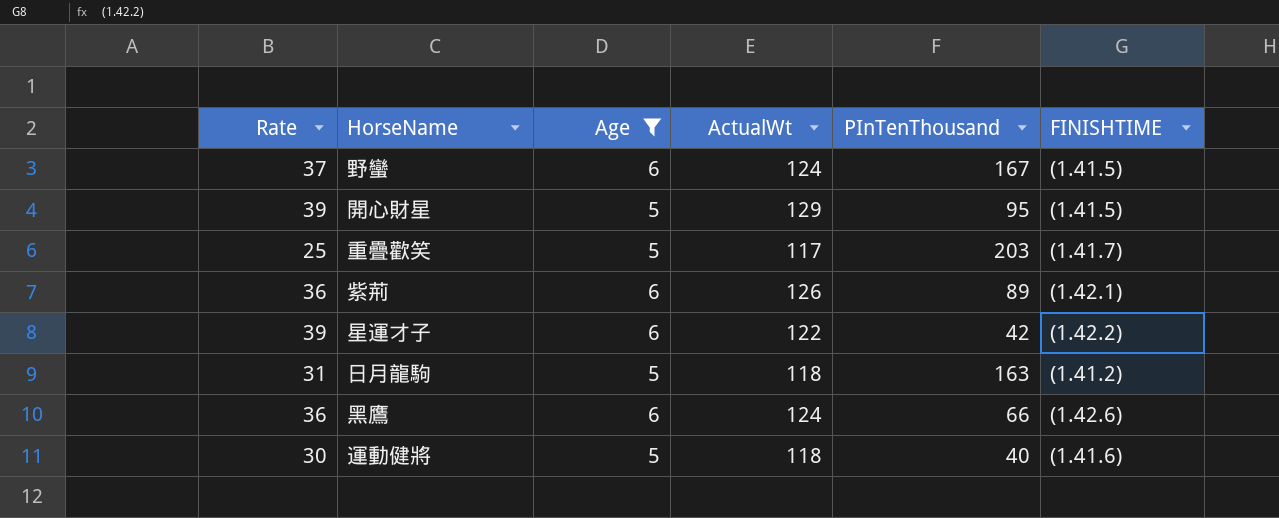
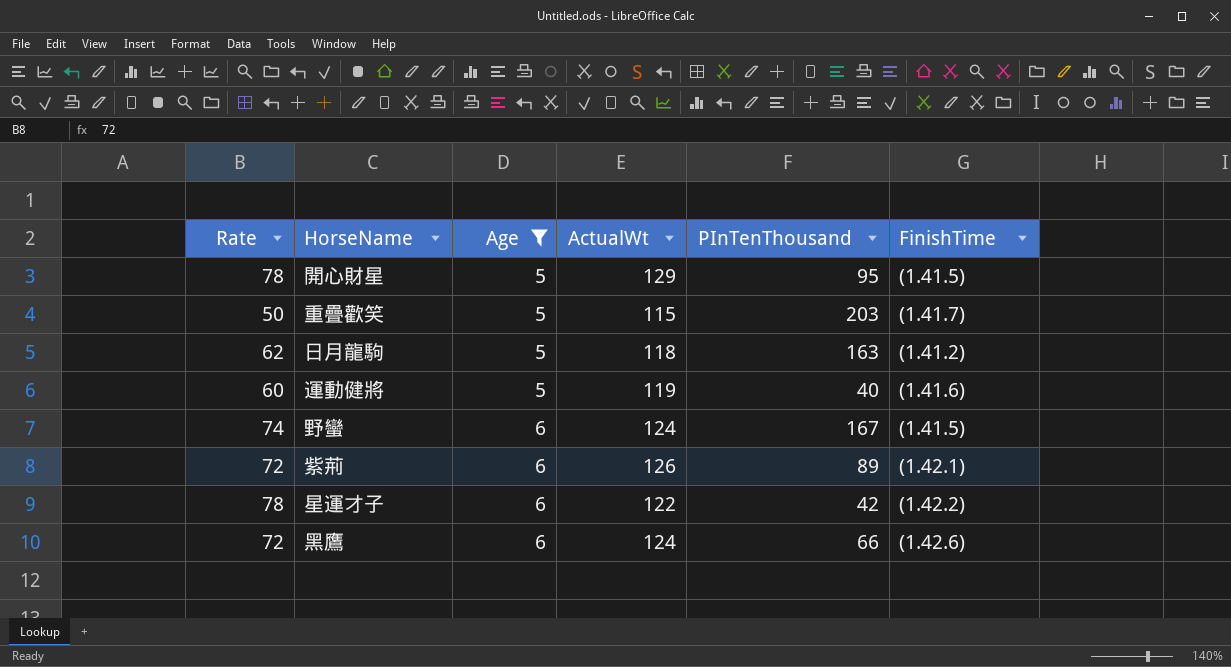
row order: none -> Age ascending
column name: FINISHTIME -> FinishTime
開心財星 | Rate: 39 -> 78
重疊歡笑 | Rate: 25 -> 50
重疊歡笑 | ActualWt: 117 -> 115
日月龍駒 | Rate: 31 -> 62
運動健將 | Rate: 30 -> 60
運動健將 | ActualWt: 118 -> 119
野蠻 | Rate: 37 -> 74
紫荊 | Rate: 36 -> 72
星運才子 | Rate: 39 -> 78
黑鷹 | Rate: 36 -> 72

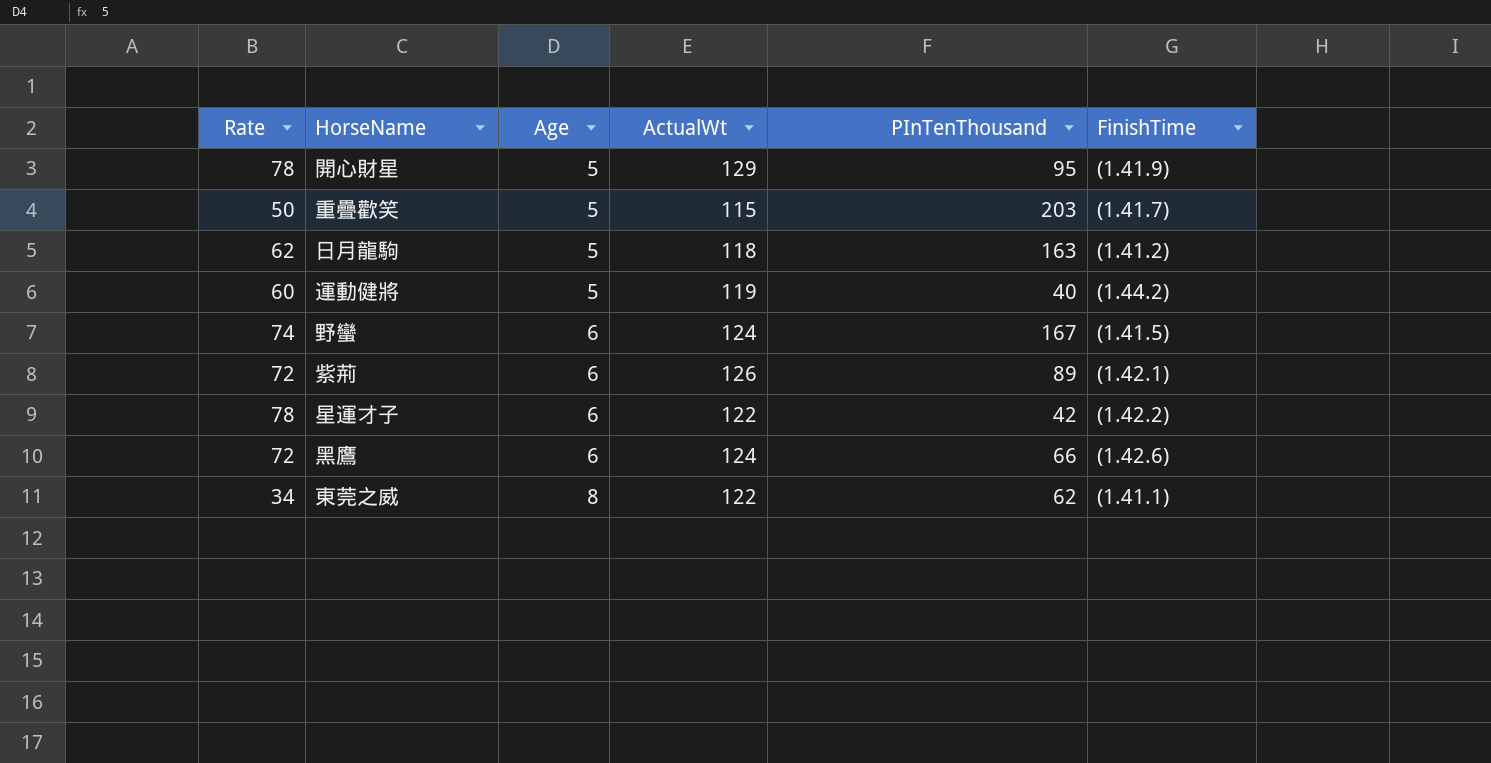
filter: Age != 8 -> none
開心財星 | FinishTime: (1.41.5) -> (1.41.9)
運動健將 | FinishTime: (1.41.6) -> (1.44.2)

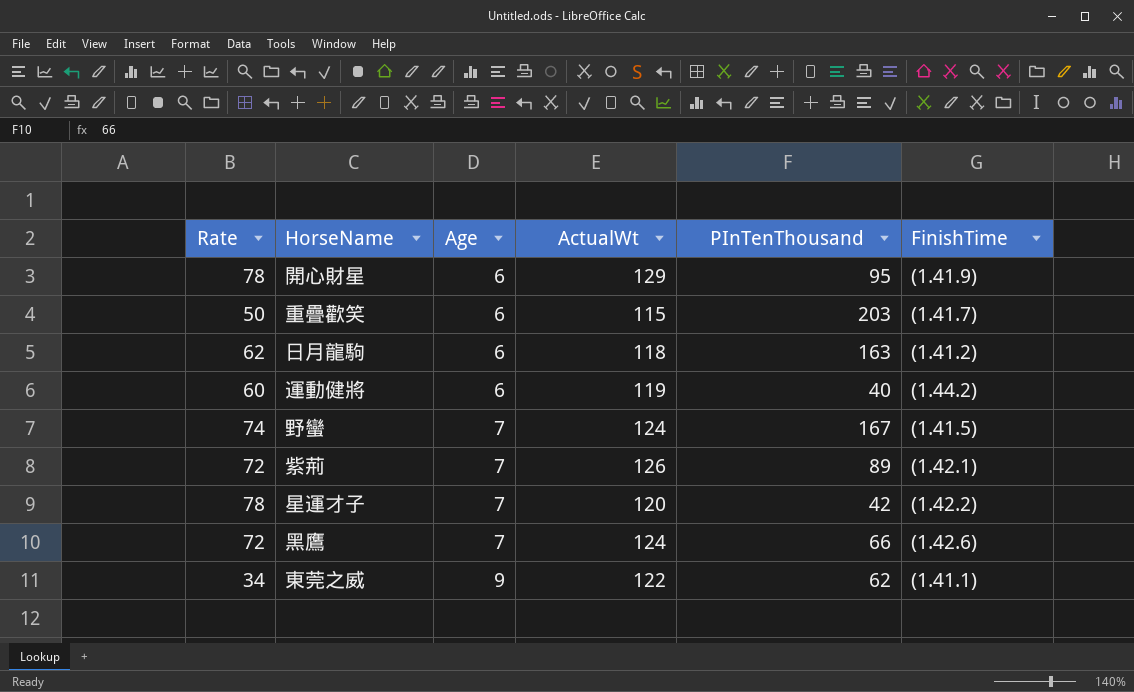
開心財星 | Age: 5 -> 6
重疊歡笑 | Age: 5 -> 6
日月龍駒 | Age: 5 -> 6
運動健將 | Age: 5 -> 6
野蠻 | Age: 6 -> 7
紫荊 | Age: 6 -> 7
星運才子 | Age: 6 -> 7
星運才子 | ActualWt: 122 -> 120
黑鷹 | Age: 6 -> 7
東莞之威 | Age: 8 -> 9

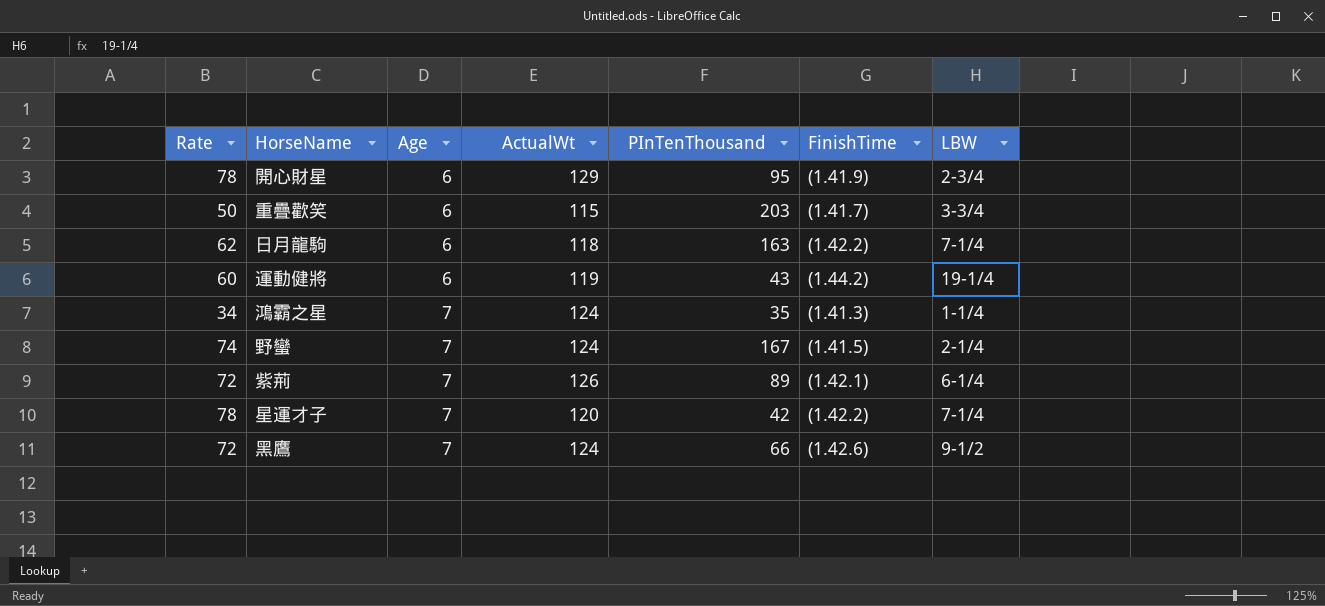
column LBW | position: none -> 7
row 東莞之威: 34 | 9 | 122 | 62 | (1.41.1) -> none
日月龍駒 | FinishTime: (1.41.2) -> (1.42.2)
運動健將 | PInTenThousand: 40 -> 43
row 鴻霸之星: none -> 34 | 7 | 124 | 35 | (1.41.3) | 1-1/4

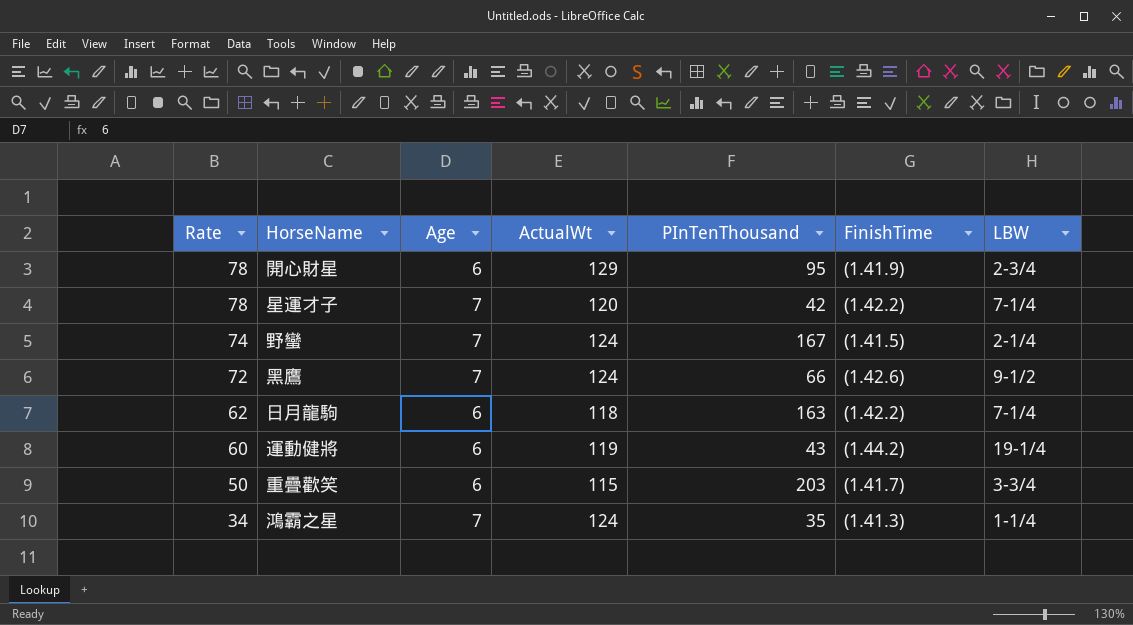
row order: Age ascending -> Rate descending
row 紫荊: 72 | 7 | 126 | 89 | (1.42.1) | 6-1/4 -> none

